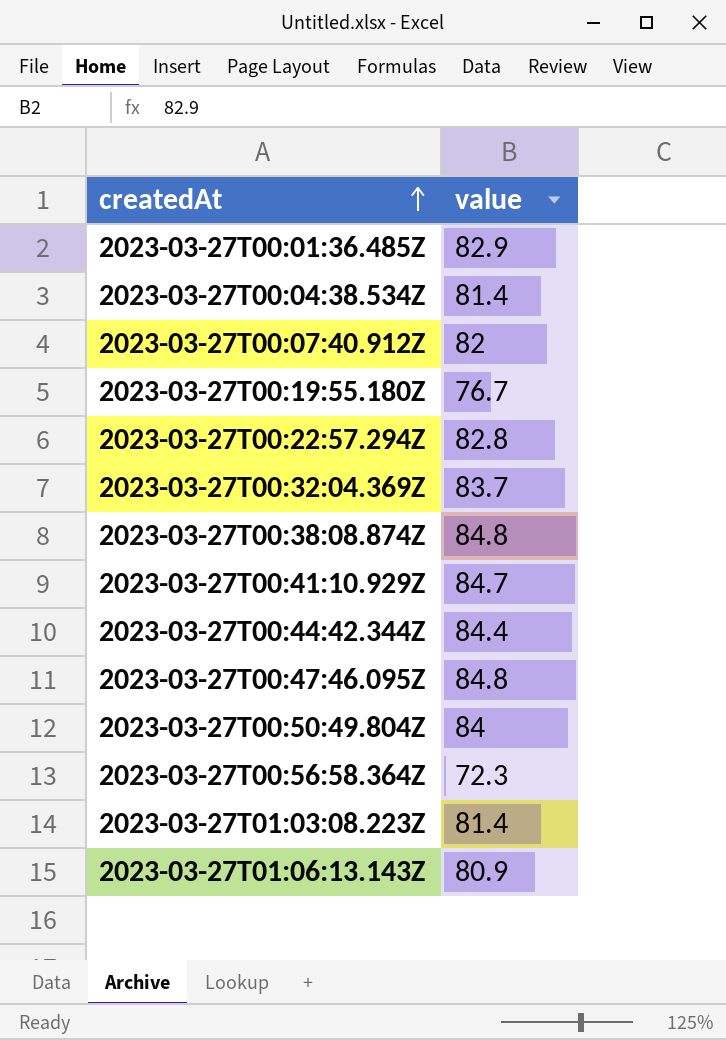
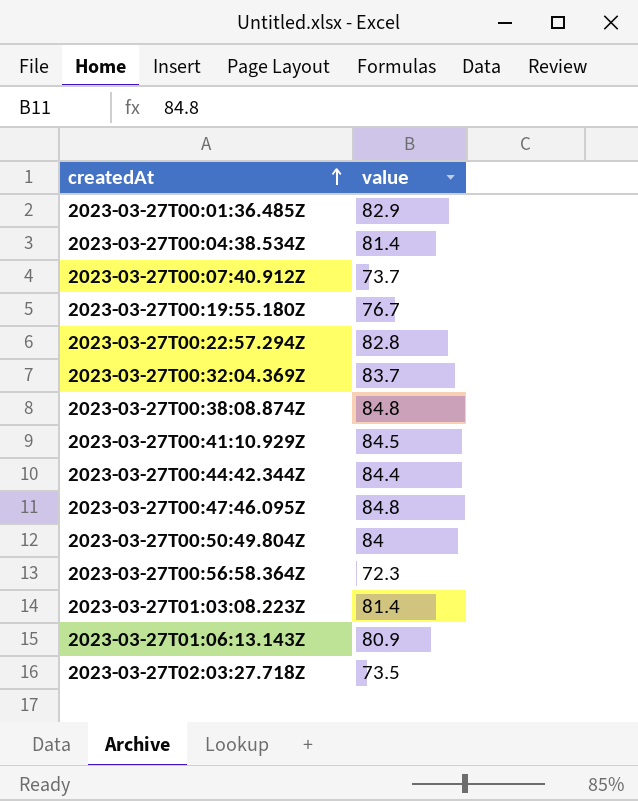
2023-03-27T00:07:40.912Z | value: 82 -> 73.7
2023-03-27T00:41:10.929Z | value: 84.7 -> 84.5
row 2023-03-27T02:03:27.718Z: none -> 73.5

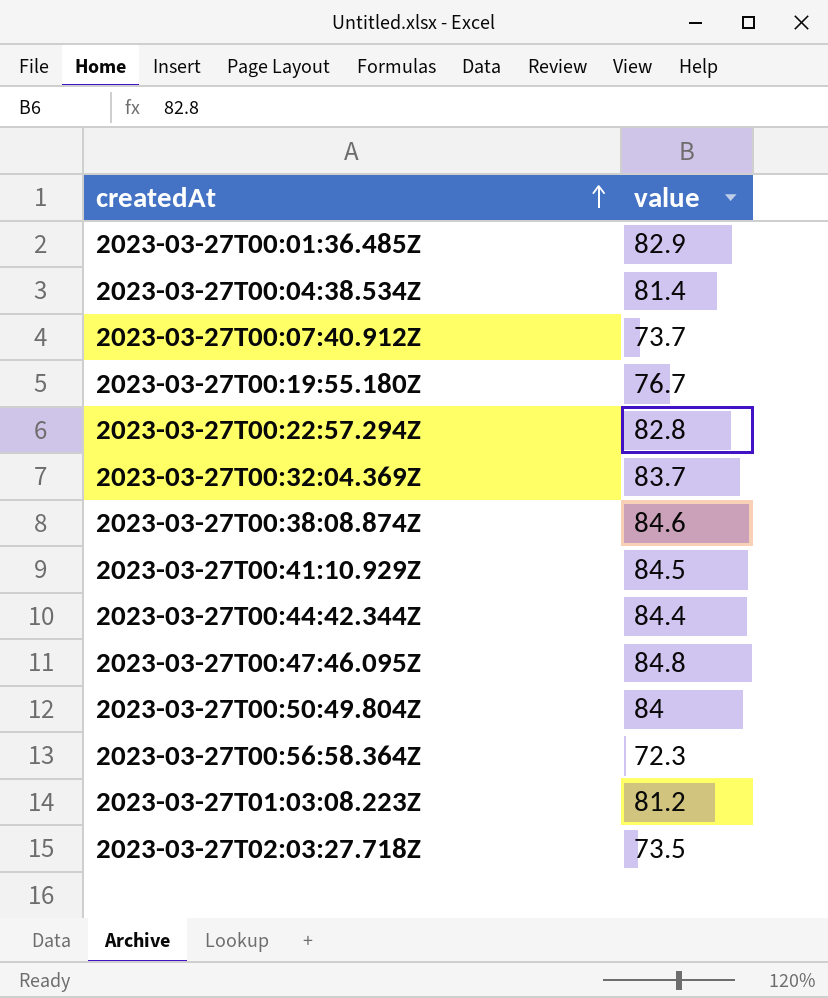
row 2023-03-27T01:06:13.143Z: 80.9 -> none
2023-03-27T00:38:08.874Z | value: 84.8 -> 84.6
2023-03-27T01:03:08.223Z | value: 81.4 -> 81.2

